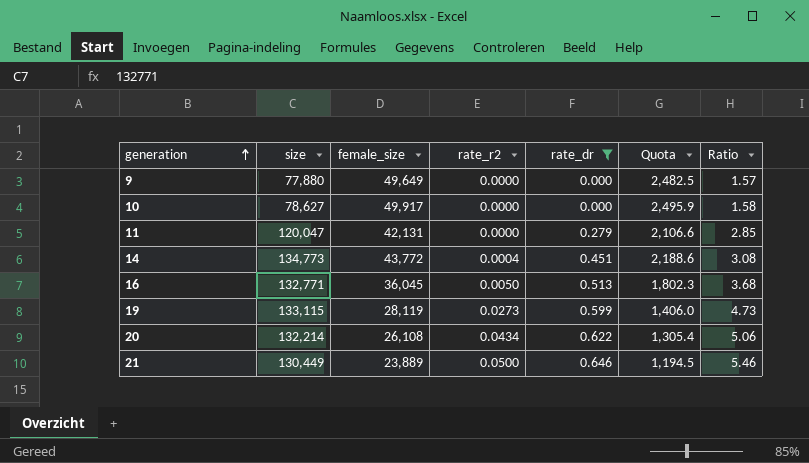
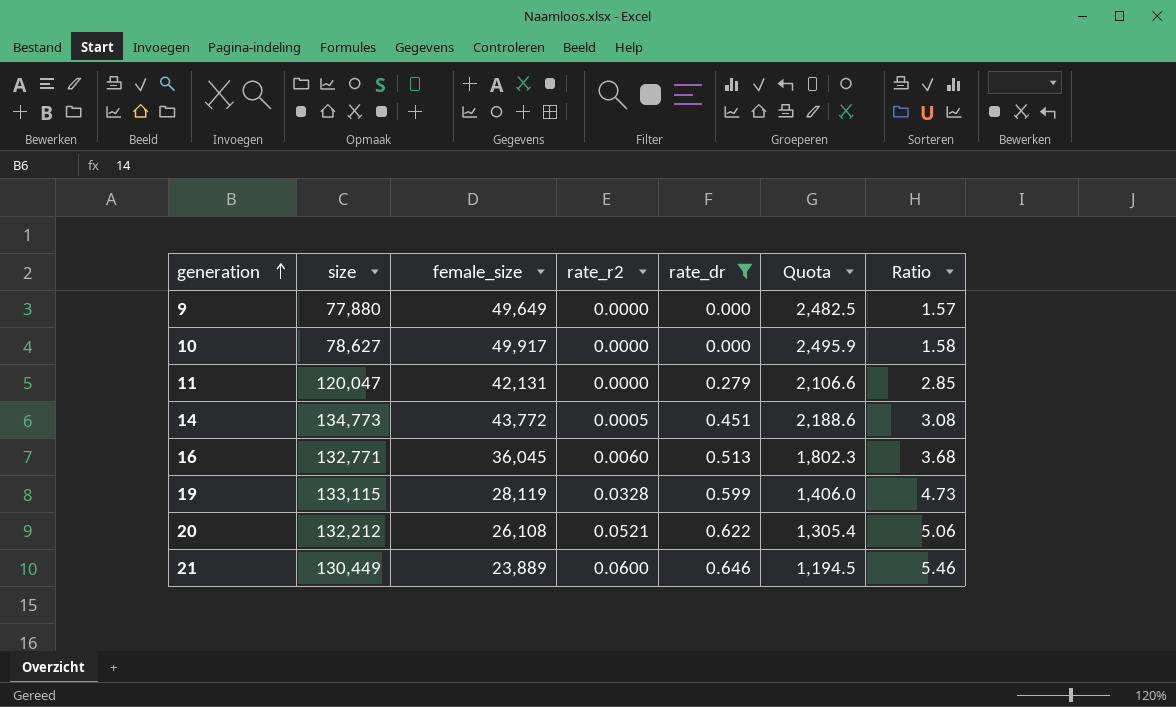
14 | rate_r2: 0.0004 -> 0.0005
16 | rate_r2: 0.0050 -> 0.0060
19 | rate_r2: 0.0273 -> 0.0328
20 | size: 132,214 -> 132,212
20 | rate_r2: 0.0434 -> 0.0521
21 | rate_r2: 0.0500 -> 0.0600

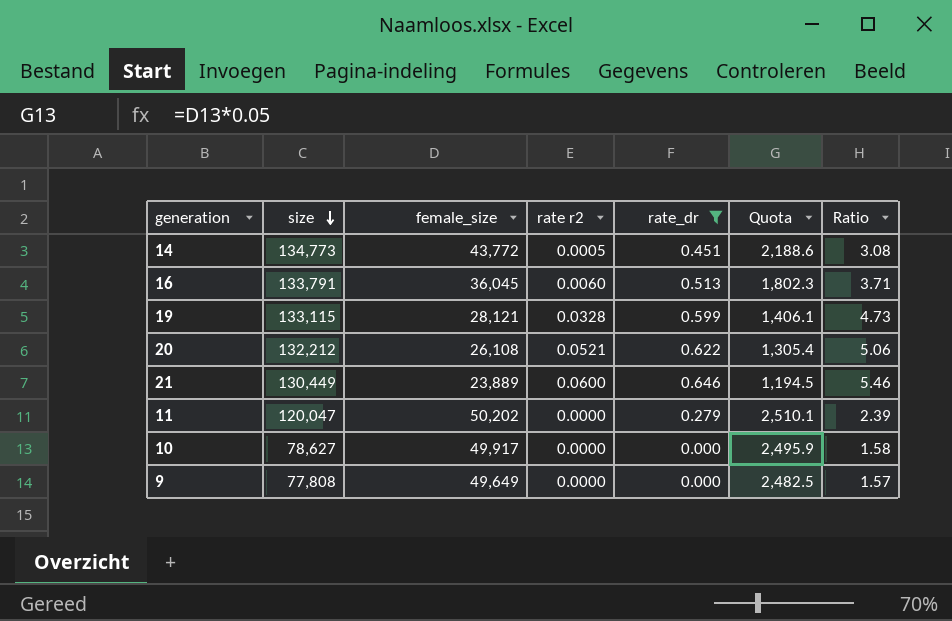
row order: generation ascending -> size descending
column name: rate_r2 -> rate r2
16 | size: 132,771 -> 133,791
16 | Ratio: 3.68 -> 3.71
19 | female_size: 28,119 -> 28,121
19 | Quota: 1,406.0 -> 1,406.1
11 | female_size: 42,131 -> 50,202
11 | Quota: 2,106.6 -> 2,510.1
11 | Ratio: 2.85 -> 2.39
9 | size: 77,880 -> 77,808

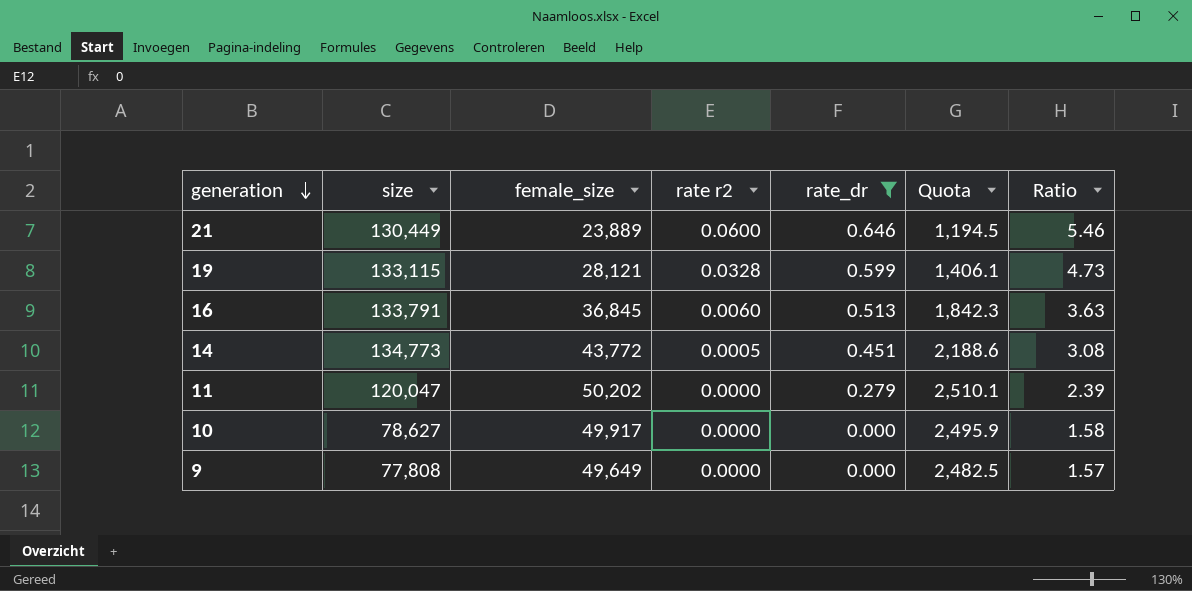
row order: size descending -> generation descending
row 20: 132,212 | 26,108 | 0.0521 | 0.622 | 1,305.4 | 5.06 -> none
16 | female_size: 36,045 -> 36,845
16 | Quota: 1,802.3 -> 1,842.3
16 | Ratio: 3.71 -> 3.63

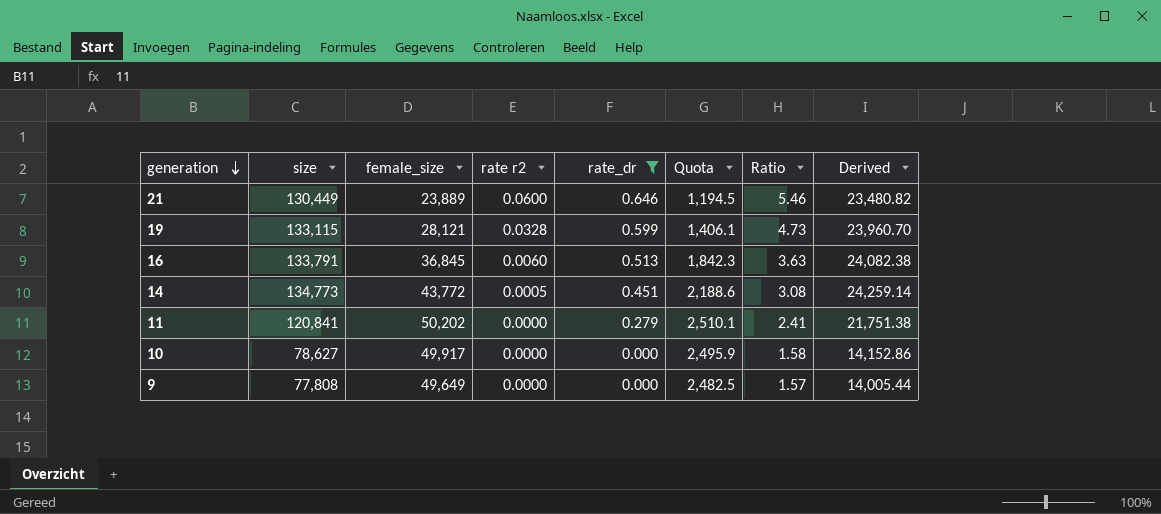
column Derived | formula: none -> [size] * 0.18
11 | size: 120,047 -> 120,841
11 | Ratio: 2.39 -> 2.41

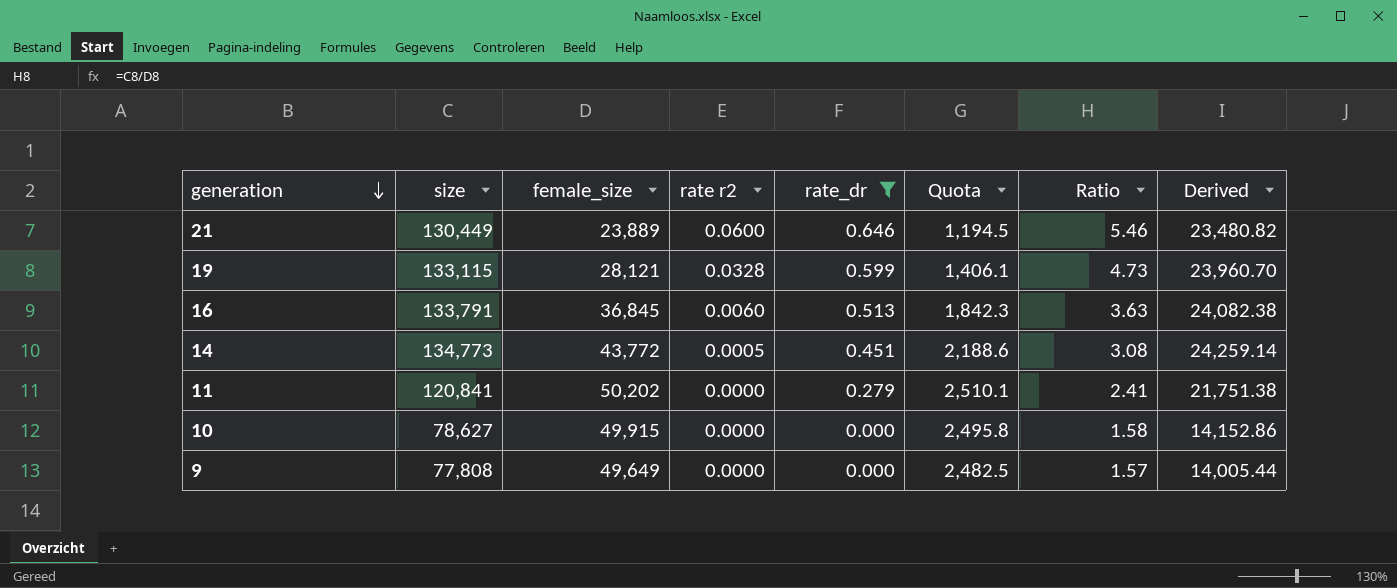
10 | female_size: 49,917 -> 49,915
10 | Quota: 2,495.9 -> 2,495.8

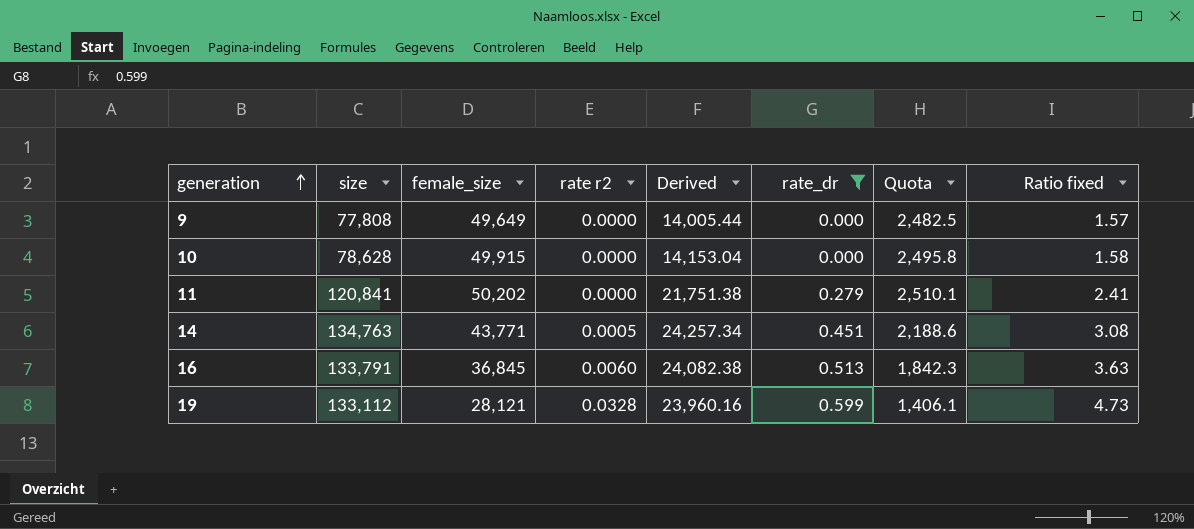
row order: generation descending -> generation ascending
column Derived | position: 8 -> 5
column name: Ratio -> Ratio fixed
row 21: 130,449 | 23,889 | 0.0600 | 0.646 | 1,194.5 | 5.46 | 23,480.82 -> none
10 | size: 78,627 -> 78,628
10 | Derived: 14,152.86 -> 14,153.04
14 | size: 134,773 -> 134,763
14 | female_size: 43,772 -> 43,771
14 | Derived: 24,259.14 -> 24,257.34
19 | size: 133,115 -> 133,112
19 | Derived: 23,960.70 -> 23,960.16

